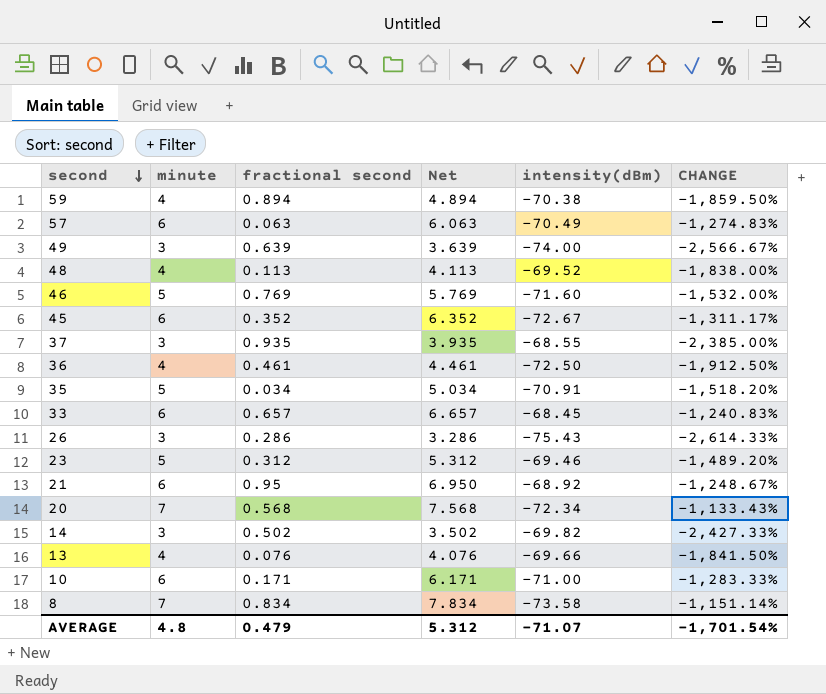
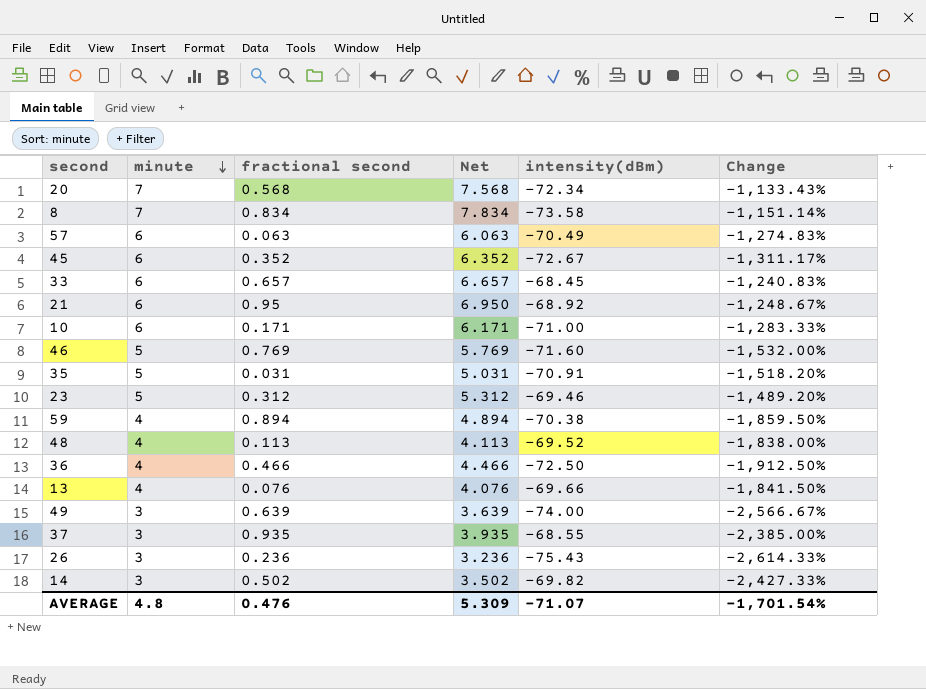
row order: second descending -> minute descending
column name: CHANGE -> Change
35 | fractional second: 0.034 -> 0.031
35 | Net: 5.034 -> 5.031
36 | fractional second: 0.461 -> 0.466
36 | Net: 4.461 -> 4.466
26 | fractional second: 0.286 -> 0.236
26 | Net: 3.286 -> 3.236
AVERAGE | fractional second: 0.479 -> 0.476
AVERAGE | Net: 5.312 -> 5.309

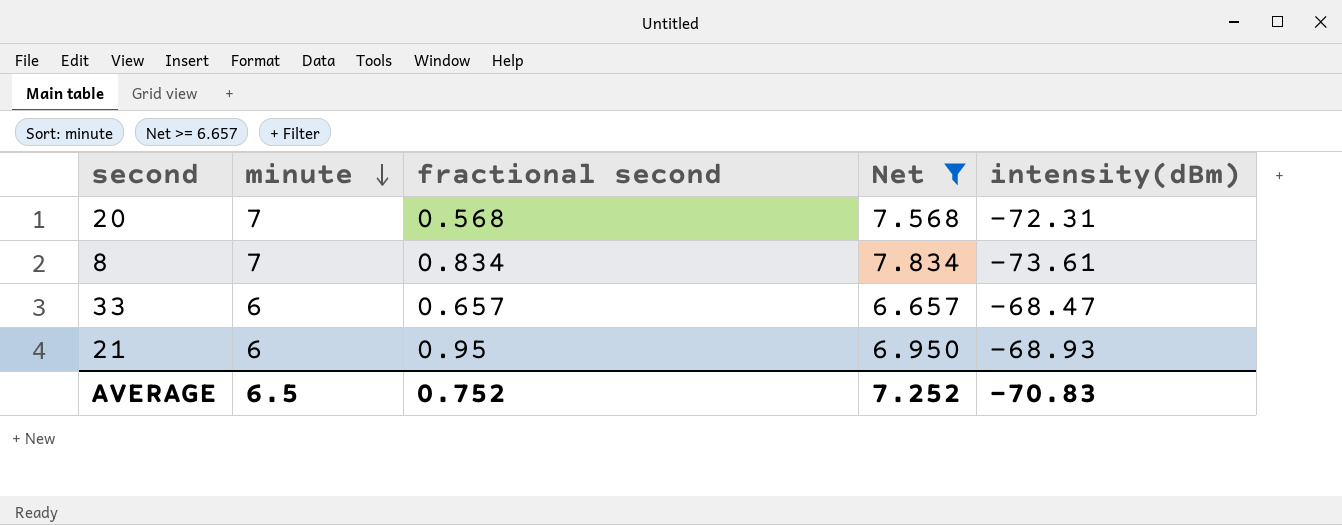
filter: none -> Net >= 6.657
column Change | formula: ([intensity(dBm)] - [minute]) / [minute] -> none
20 | intensity(dBm): -72.34 -> -72.31
8 | intensity(dBm): -73.58 -> -73.61
33 | intensity(dBm): -68.45 -> -68.47
21 | intensity(dBm): -68.92 -> -68.93
AVERAGE | minute: 4.8 -> 6.5
AVERAGE | fractional second: 0.476 -> 0.752
AVERAGE | Net: 5.309 -> 7.252
AVERAGE | intensity(dBm): -71.07 -> -70.83

